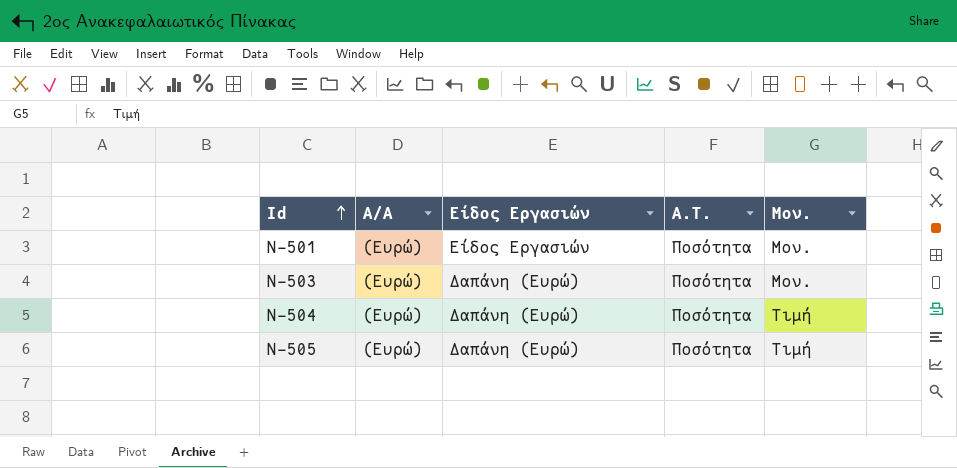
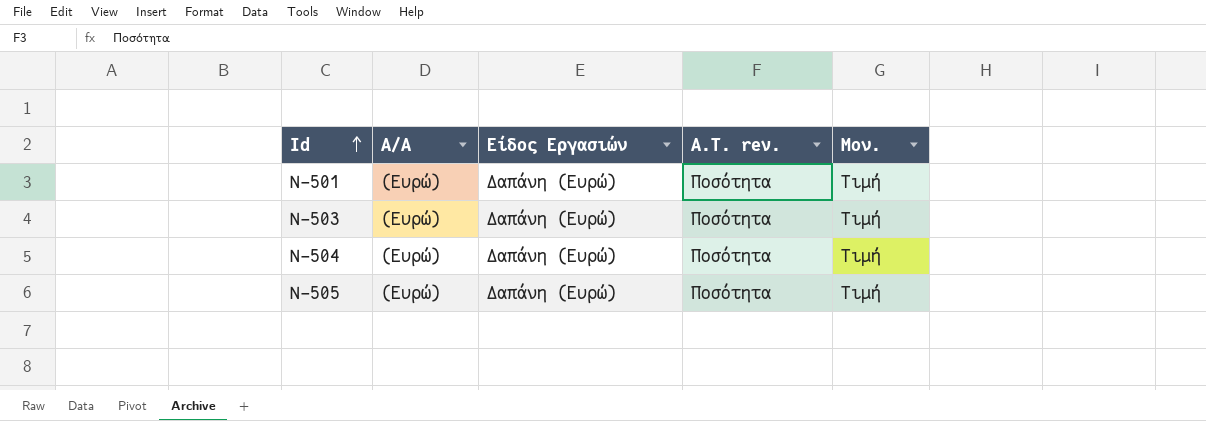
column name: Α.Τ. -> Α.Τ. rev.
N-501 | Είδος Εργασιών: Είδος Εργασιών -> Δαπάνη (Ευρώ)
N-501 | Μον.: Μον. -> Τιμή
N-503 | Μον.: Μον. -> Τιμή

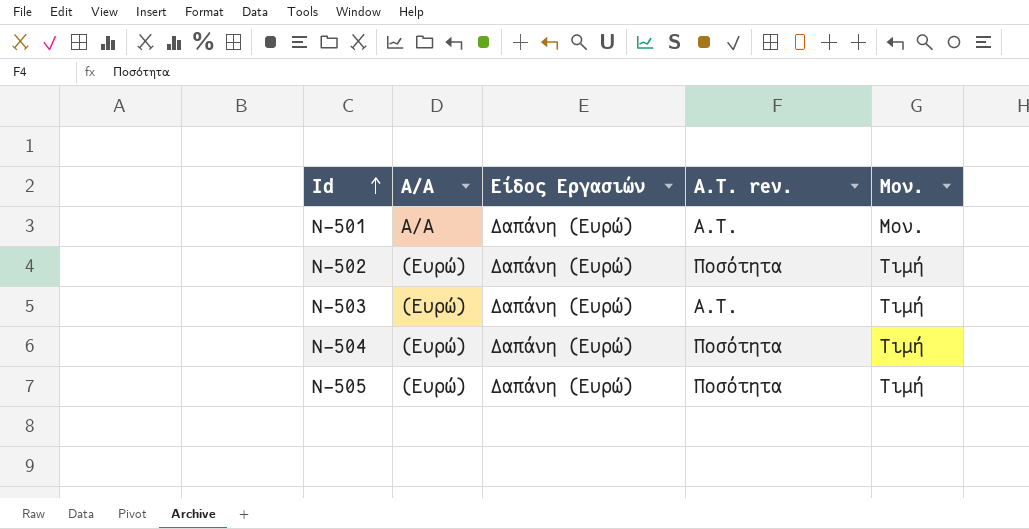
N-501 | A/A: (Ευρώ) -> A/A
N-501 | Α.Τ. rev.: Ποσότητα -> Α.Τ.
N-501 | Μον.: Τιμή -> Μον.
row N-502: none -> (Ευρώ) | Δαπάνη (Ευρώ) | Ποσότητα | Τιμή
N-503 | Α.Τ. rev.: Ποσότητα -> Α.Τ.

